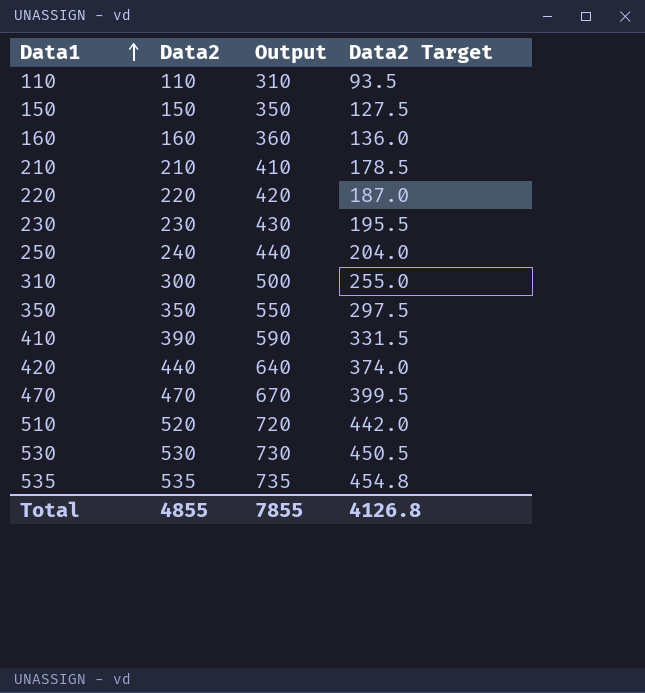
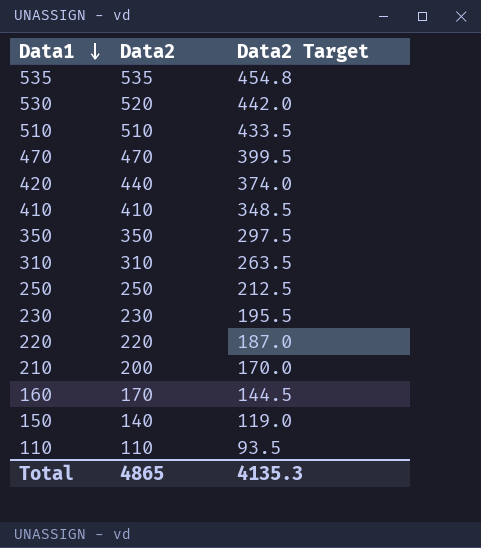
row order: Data1 ascending -> Data1 descending
column Output | formula: [Data2] + 200 -> none
530 | Data2: 530 -> 520
530 | Data2 Target: 450.5 -> 442.0
510 | Data2: 520 -> 510
510 | Data2 Target: 442.0 -> 433.5
410 | Data2: 390 -> 410
410 | Data2 Target: 331.5 -> 348.5
310 | Data2: 300 -> 310
310 | Data2 Target: 255.0 -> 263.5
250 | Data2: 240 -> 250
250 | Data2 Target: 204.0 -> 212.5
210 | Data2: 210 -> 200
210 | Data2 Target: 178.5 -> 170.0
160 | Data2: 160 -> 170
160 | Data2 Target: 136.0 -> 144.5
150 | Data2: 150 -> 140
150 | Data2 Target: 127.5 -> 119.0
Total | Data2: 4855 -> 4865
Total | Data2 Target: 4126.8 -> 4135.3

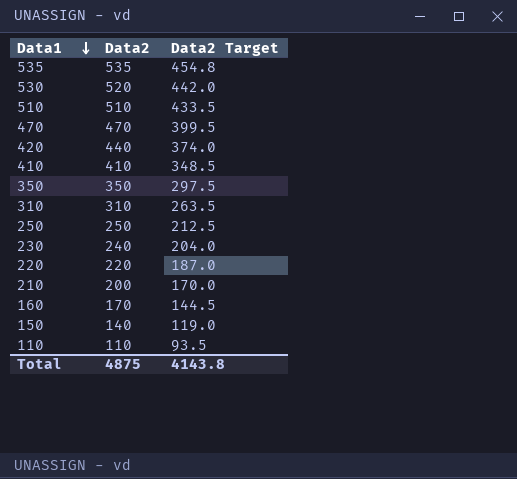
230 | Data2: 230 -> 240
230 | Data2 Target: 195.5 -> 204.0
Total | Data2: 4865 -> 4875
Total | Data2 Target: 4135.3 -> 4143.8

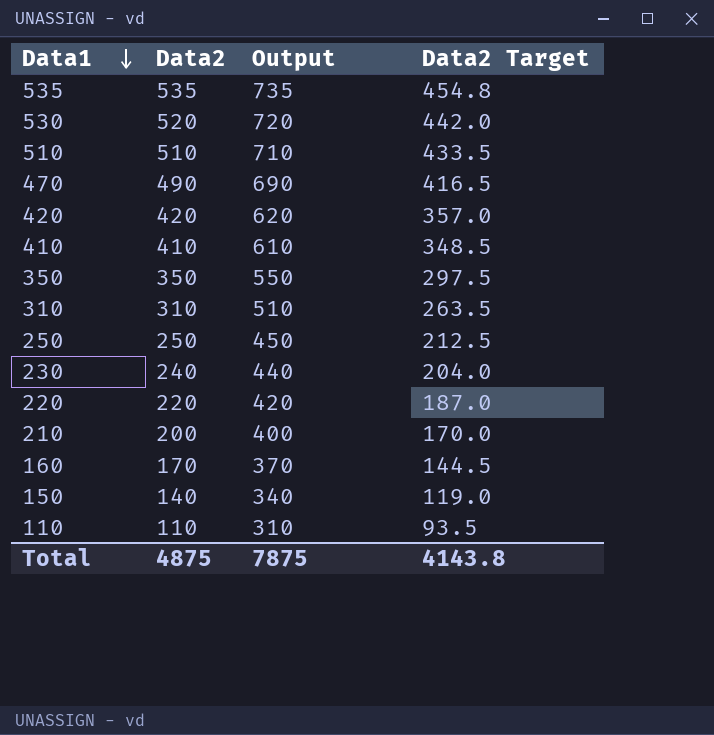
column Output | formula: none -> [Data2] + 200
470 | Data2: 470 -> 490
470 | Data2 Target: 399.5 -> 416.5
420 | Data2: 440 -> 420
420 | Data2 Target: 374.0 -> 357.0

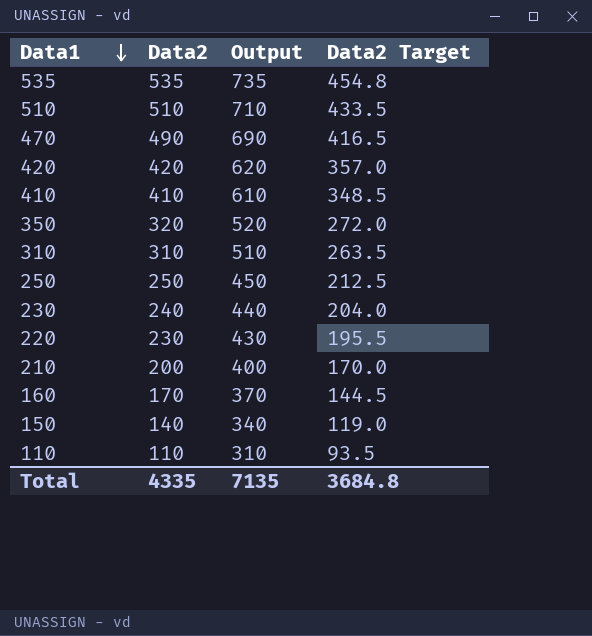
row 530: 520 | 720 | 442.0 -> none
350 | Data2: 350 -> 320
350 | Output: 550 -> 520
350 | Data2 Target: 297.5 -> 272.0
220 | Data2: 220 -> 230
220 | Output: 420 -> 430
220 | Data2 Target: 187.0 -> 195.5
Total | Data2: 4875 -> 4335
Total | Output: 7875 -> 7135
Total | Data2 Target: 4143.8 -> 3684.8

